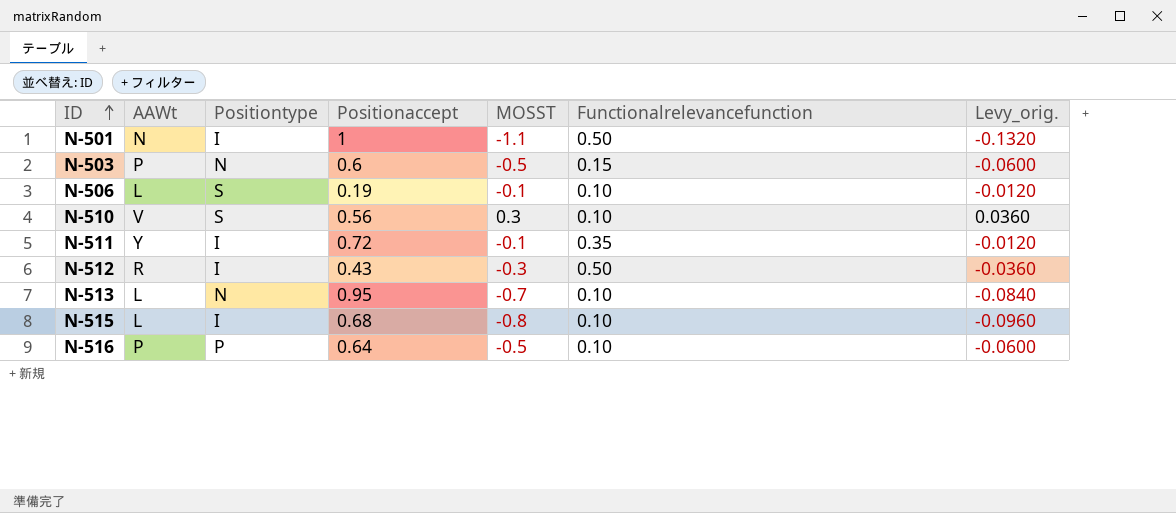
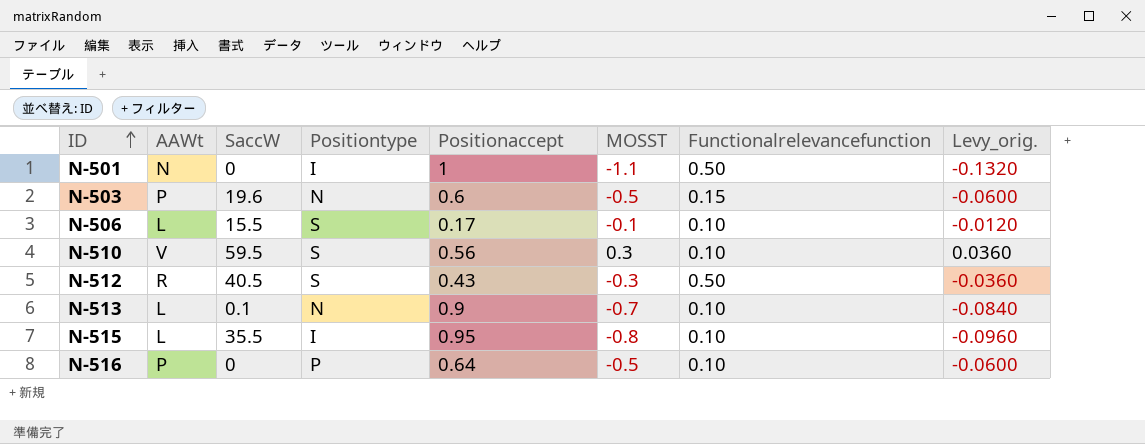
column SaccW | position: none -> 3
row N-511: Y | I | 0.72 | -0.1 | 0.35 | -0.0120 -> none
N-506 | Positionaccept: 0.19 -> 0.17
N-512 | Positiontype: I -> S
N-513 | Positionaccept: 0.95 -> 0.9
N-515 | Positionaccept: 0.68 -> 0.95

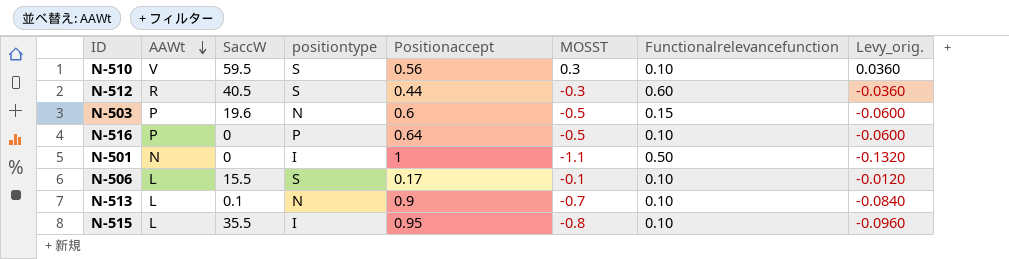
row order: ID ascending -> AAWt descending
column name: Positiontype -> positiontype
N-512 | Positionaccept: 0.43 -> 0.44
N-512 | Functionalrelevancefunction: 0.50 -> 0.60

